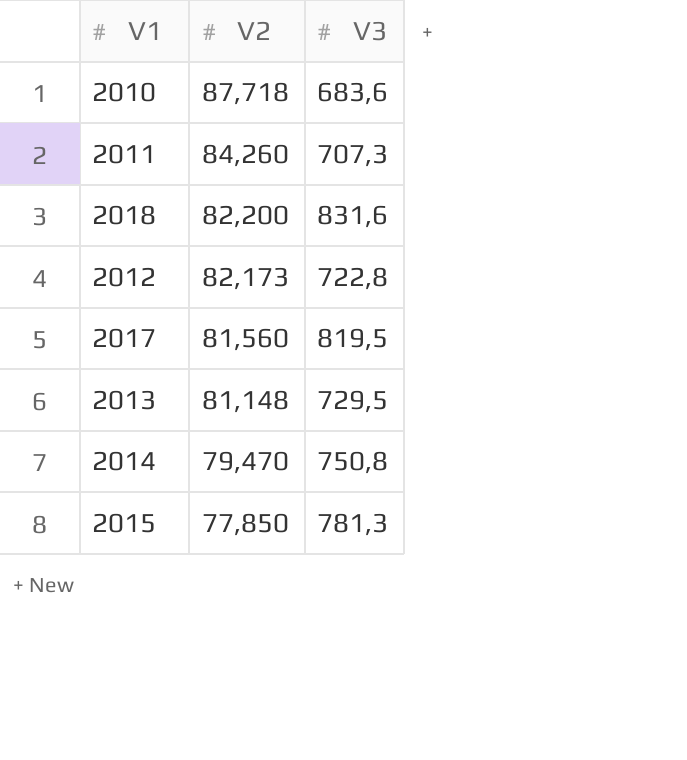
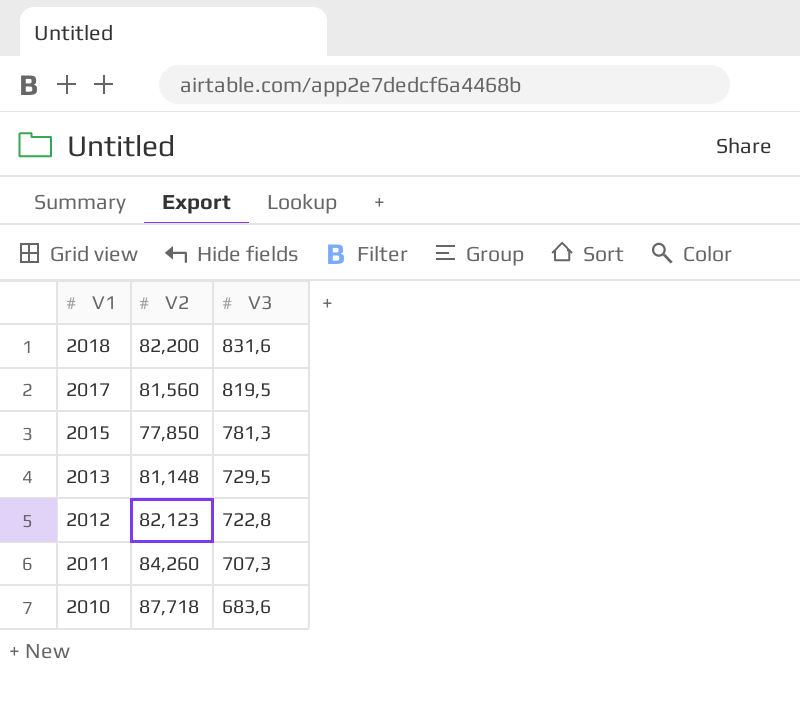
row order: V2 descending -> V1 descending
row 2014: 79,470 | 750,8 -> none
2012 | V2: 82,173 -> 82,123

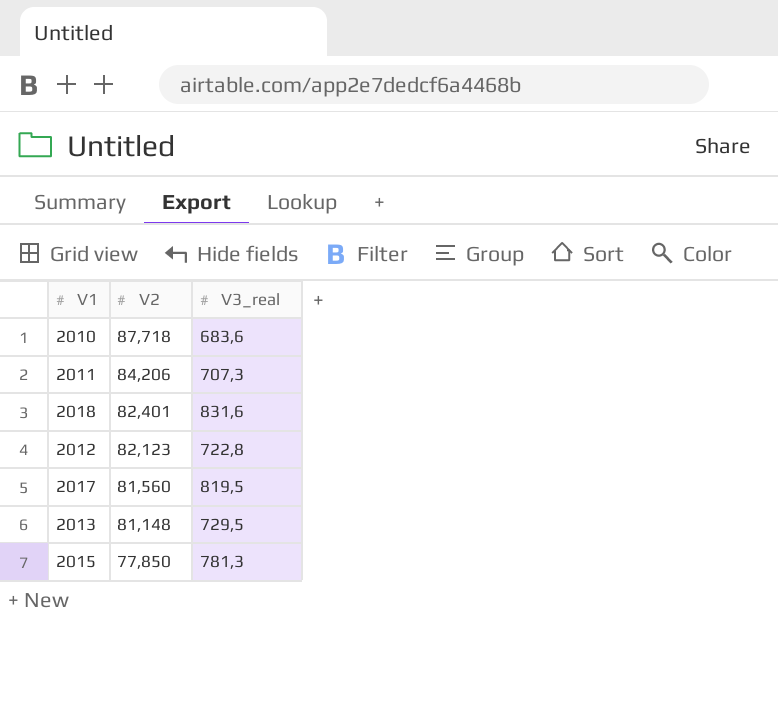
row order: V1 descending -> V2 descending
column name: V3 -> V3_real
2011 | V2: 84,260 -> 84,206
2018 | V2: 82,200 -> 82,401

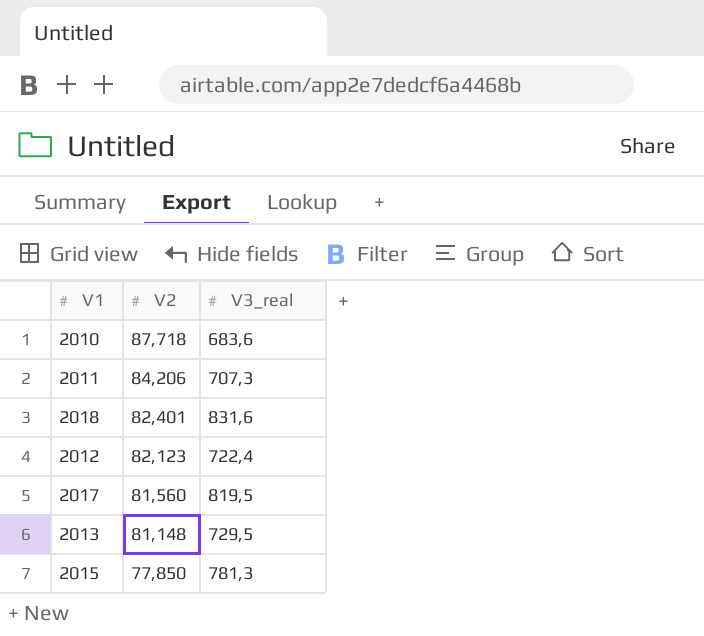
2012 | V3_real: 722,8 -> 722,4

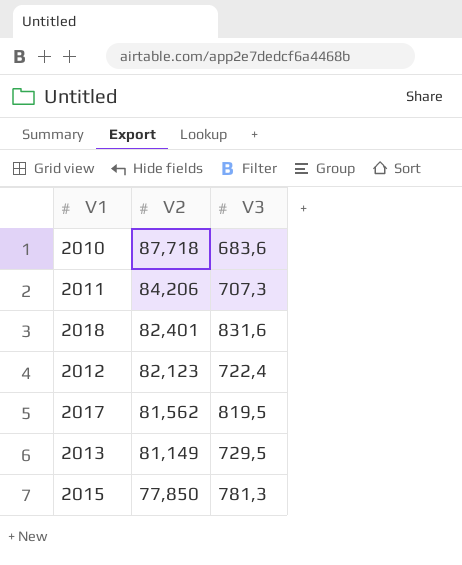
column name: V3_real -> V3
2017 | V2: 81,560 -> 81,562
2013 | V2: 81,148 -> 81,149

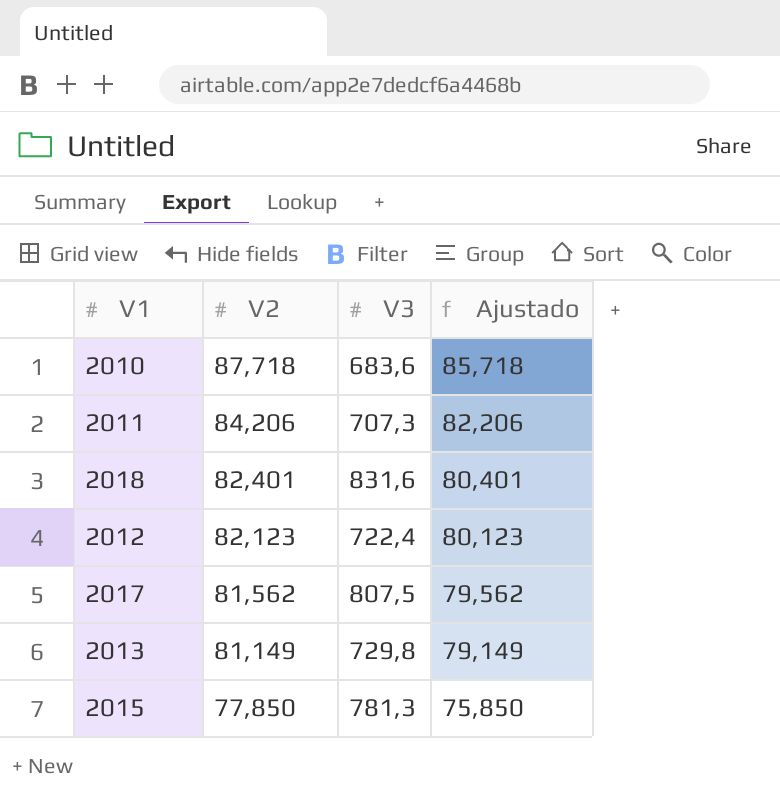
column Ajustado | formula: none -> [V2] - 2
2017 | V3: 819,5 -> 807,5
2013 | V3: 729,5 -> 729,8

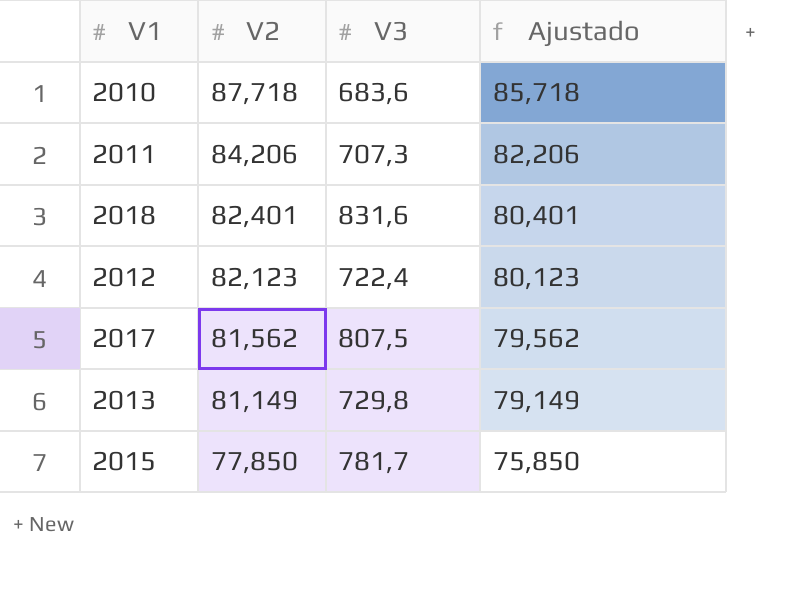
2015 | V3: 781,3 -> 781,7

